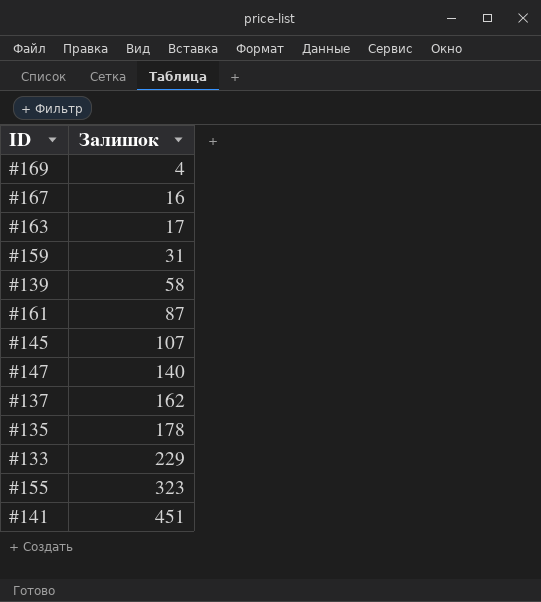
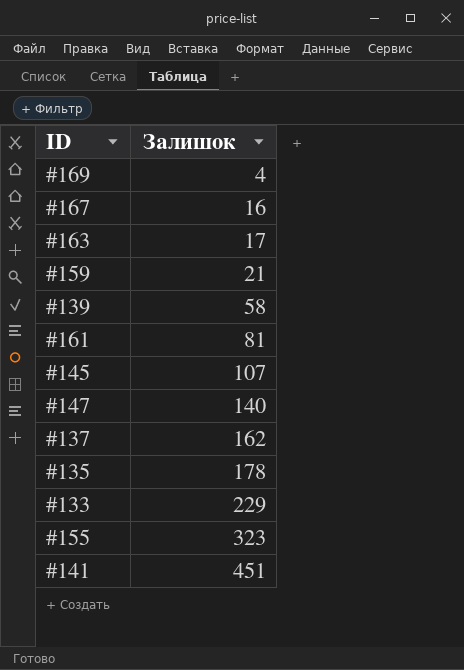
#159 | Залишок: 31 -> 21
#161 | Залишок: 87 -> 81

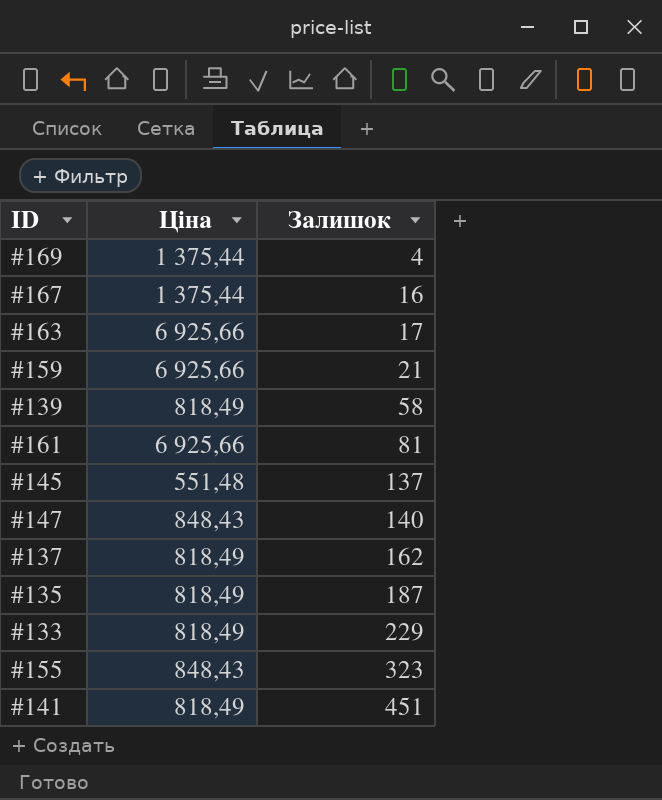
column Ціна | position: none -> 2
#145 | Залишок: 107 -> 137
#135 | Залишок: 178 -> 187

